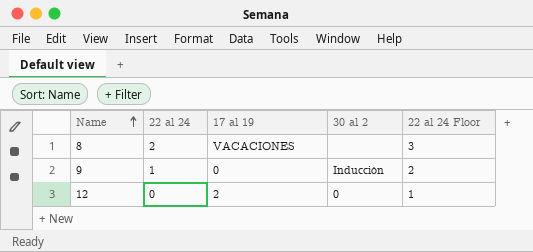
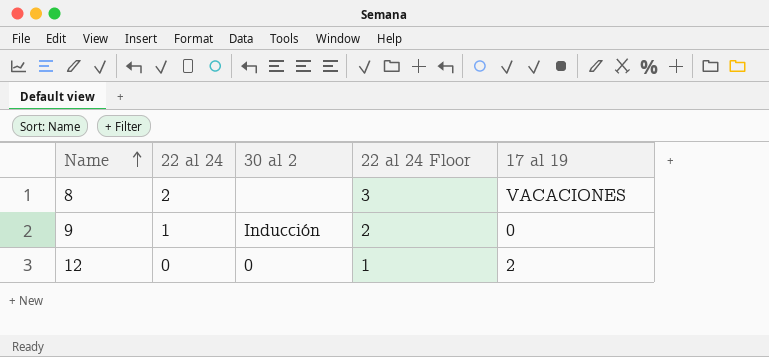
column 17 al 19 | position: 3 -> 5

